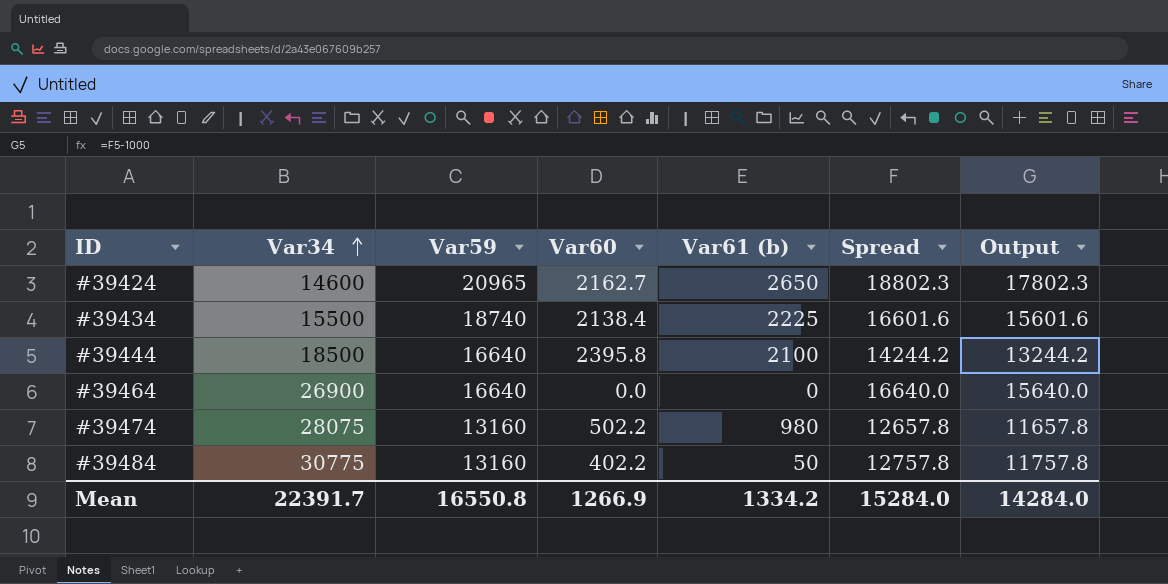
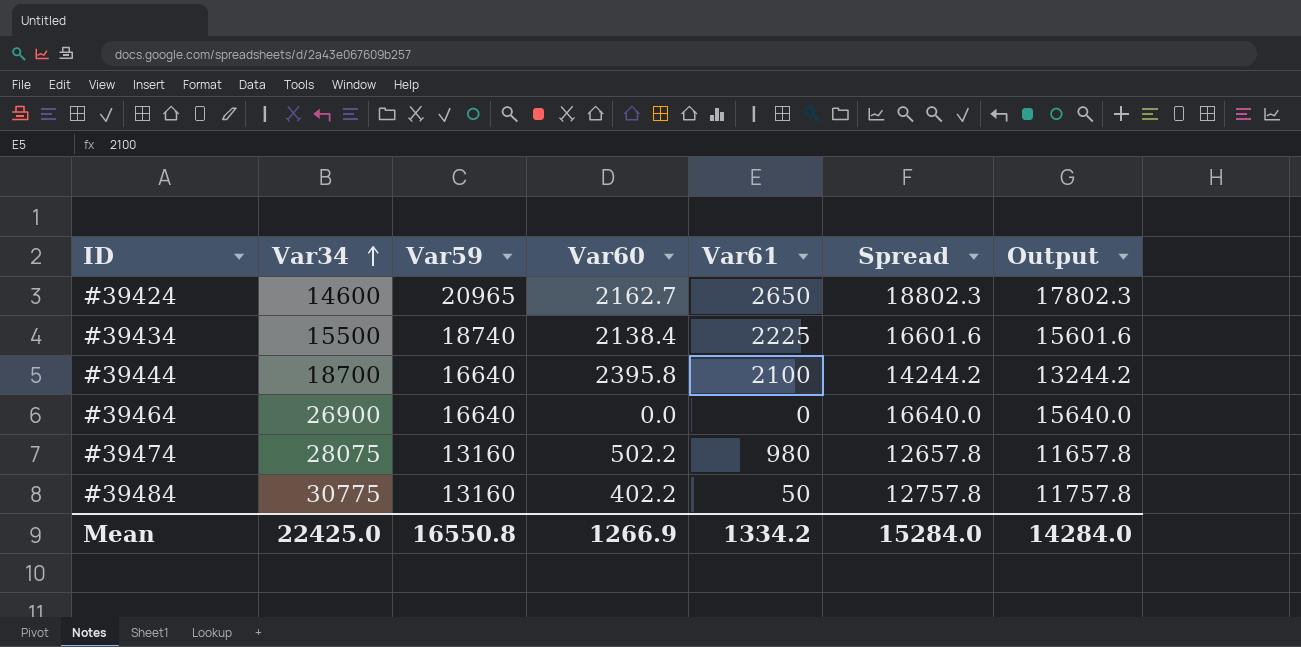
column name: Var61 (b) -> Var61
#39444 | Var34: 18500 -> 18700
Mean | Var34: 22391.7 -> 22425.0

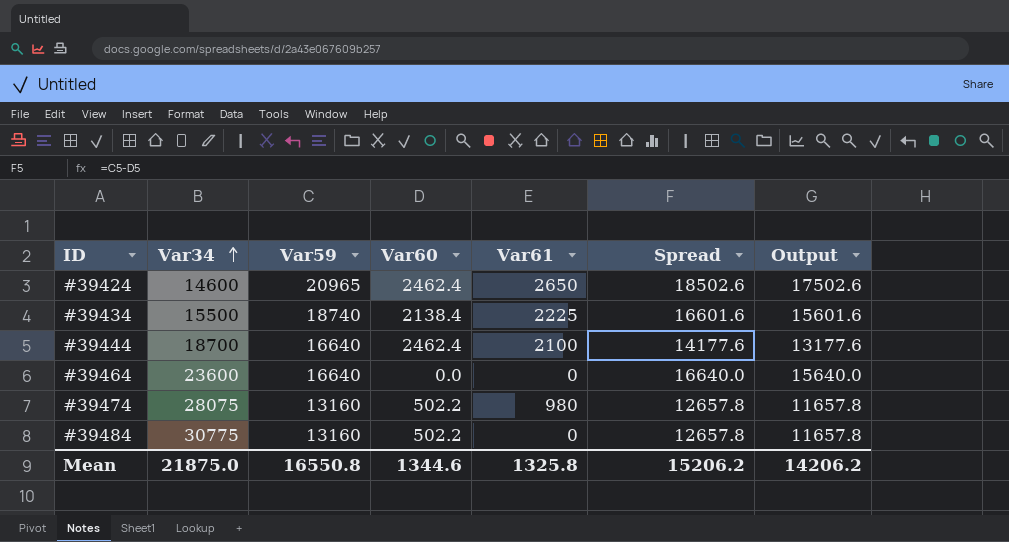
#39424 | Var60: 2162.7 -> 2462.4
#39424 | Spread: 18802.3 -> 18502.6
#39424 | Output: 17802.3 -> 17502.6
#39444 | Var60: 2395.8 -> 2462.4
#39444 | Spread: 14244.2 -> 14177.6
#39444 | Output: 13244.2 -> 13177.6
#39464 | Var34: 26900 -> 23600
#39484 | Var60: 402.2 -> 502.2
#39484 | Var61: 50 -> 0
#39484 | Spread: 12757.8 -> 12657.8
#39484 | Output: 11757.8 -> 11657.8
Mean | Var34: 22425.0 -> 21875.0
Mean | Var60: 1266.9 -> 1344.6
Mean | Var61: 1334.2 -> 1325.8
Mean | Spread: 15284.0 -> 15206.2
Mean | Output: 14284.0 -> 14206.2

